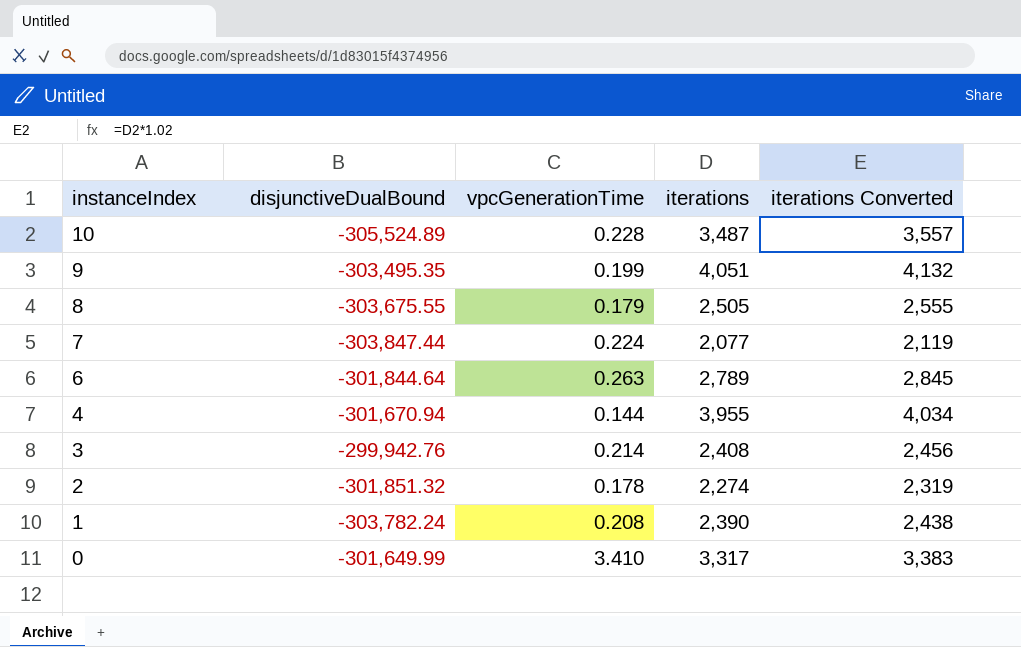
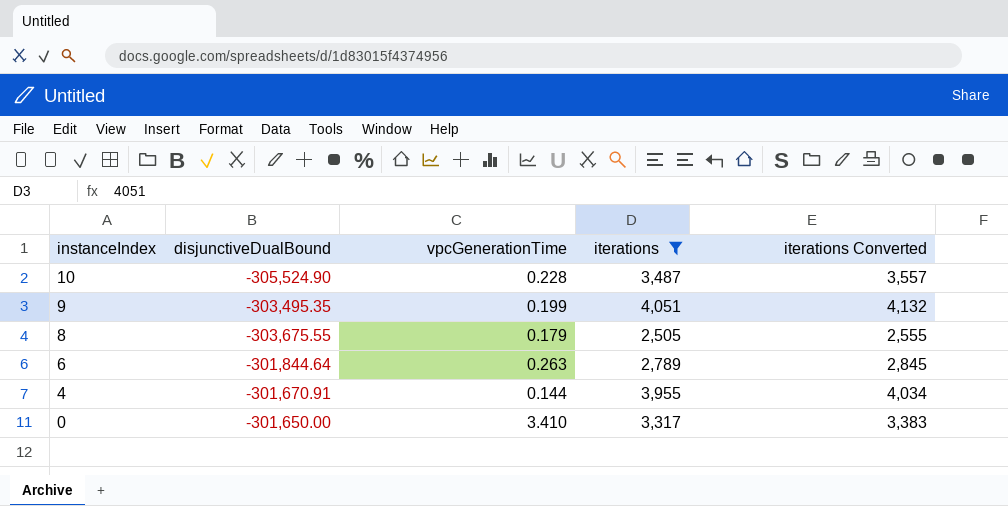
filter: none -> iterations >= 2,505
10 | disjunctiveDualBound: -305,524.89 -> -305,524.90
4 | disjunctiveDualBound: -301,670.94 -> -301,670.91
0 | disjunctiveDualBound: -301,649.99 -> -301,650.00

